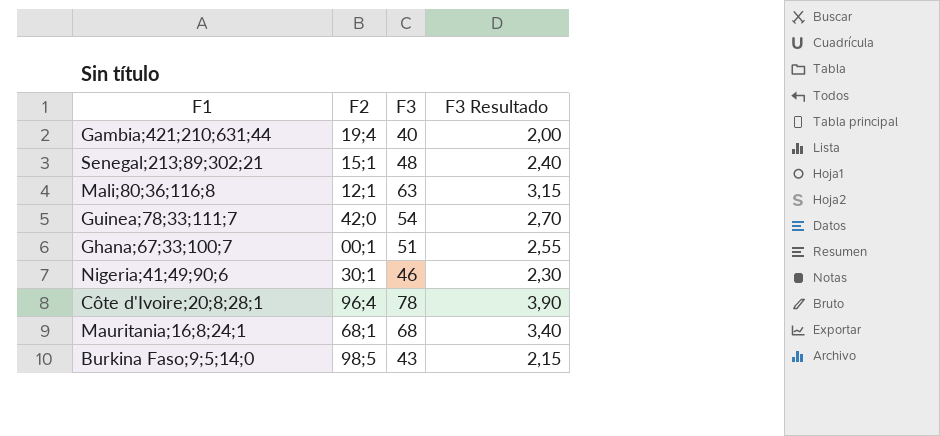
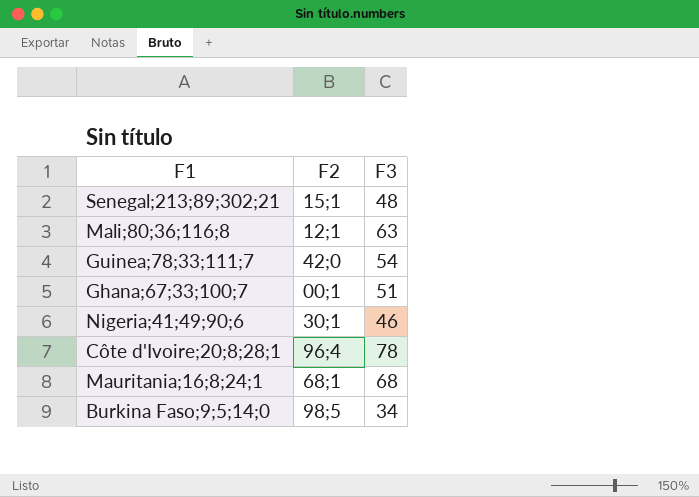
column F3 Resultado | formula: [F3] * 0,05 -> none
row Gambia;421;210;631;44: 19;4 | 40 | 2,00 -> none
Burkina Faso;9;5;14;0 | F3: 43 -> 34

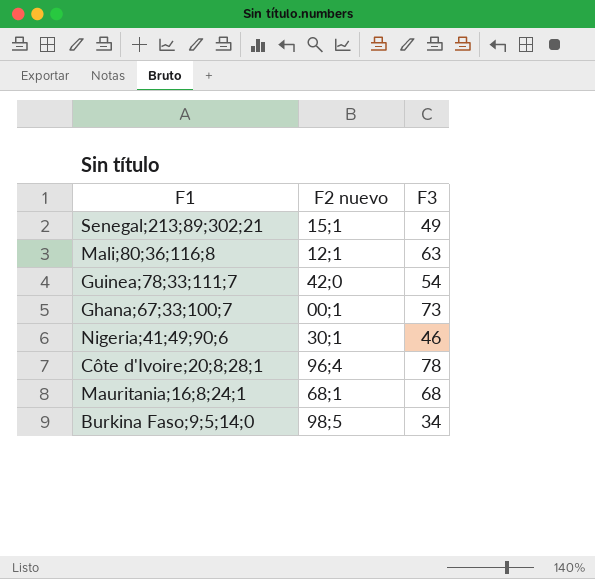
column name: F2 -> F2 nuevo
Senegal;213;89;302;21 | F3: 48 -> 49
Ghana;67;33;100;7 | F3: 51 -> 73

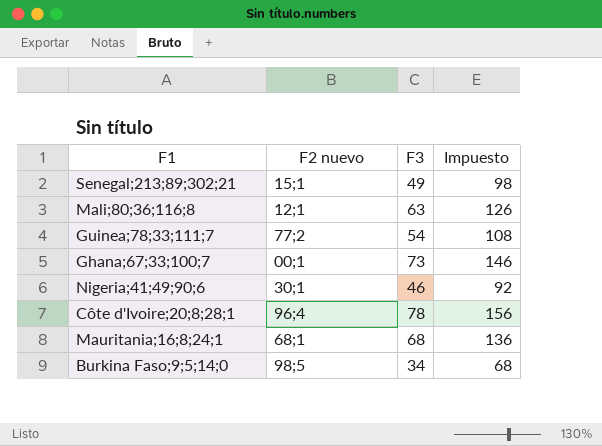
column Impuesto | formula: none -> [F3] * 2
Guinea;78;33;111;7 | F2 nuevo: 42;0 -> 77;2

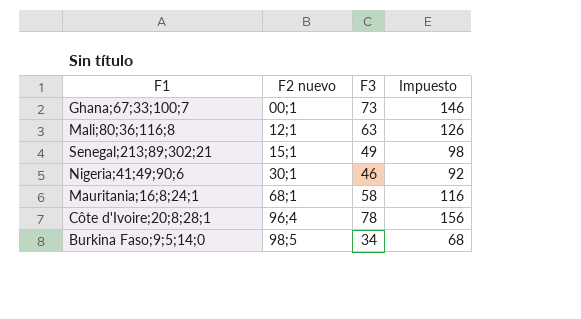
row order: none -> F2 nuevo ascending
row Guinea;78;33;111;7: 77;2 | 54 | 108 -> none
Mauritania;16;8;24;1 | F3: 68 -> 58
Mauritania;16;8;24;1 | Impuesto: 136 -> 116

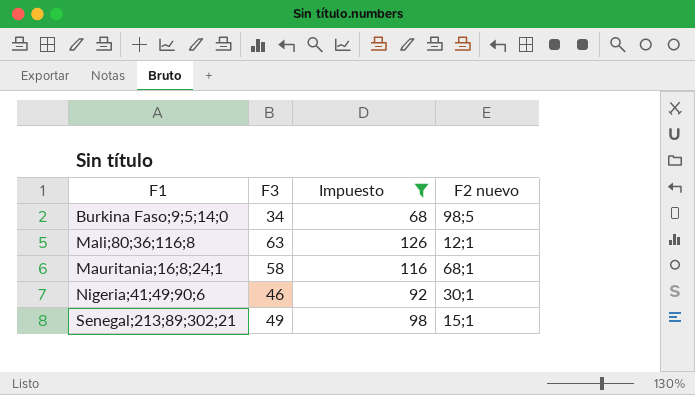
filter: none -> Impuesto <= 126
row order: F2 nuevo ascending -> F1 ascending
column F2 nuevo | position: 2 -> 4

